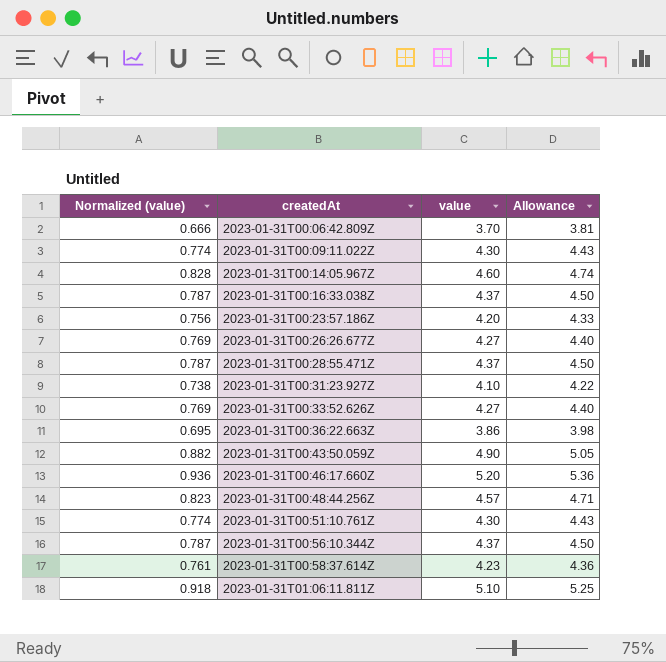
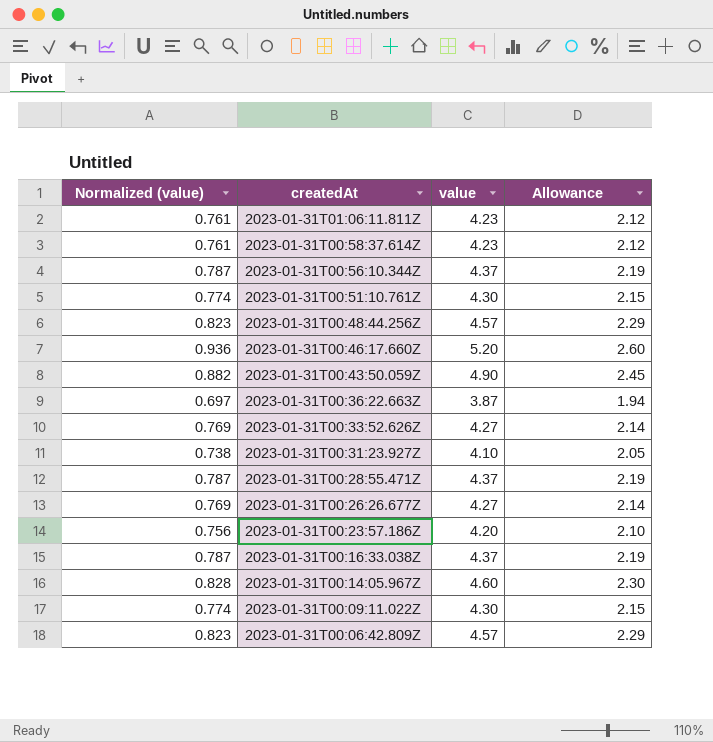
row order: createdAt ascending -> createdAt descending
column Allowance | formula: [value] * 1.03 -> [value] * 0.5
2023-01-31T01:06:11.811Z | Normalized (value): 0.918 -> 0.761
2023-01-31T01:06:11.811Z | value: 5.10 -> 4.23
2023-01-31T00:36:22.663Z | Normalized (value): 0.695 -> 0.697
2023-01-31T00:36:22.663Z | value: 3.86 -> 3.87
2023-01-31T00:06:42.809Z | Normalized (value): 0.666 -> 0.823
2023-01-31T00:06:42.809Z | value: 3.70 -> 4.57

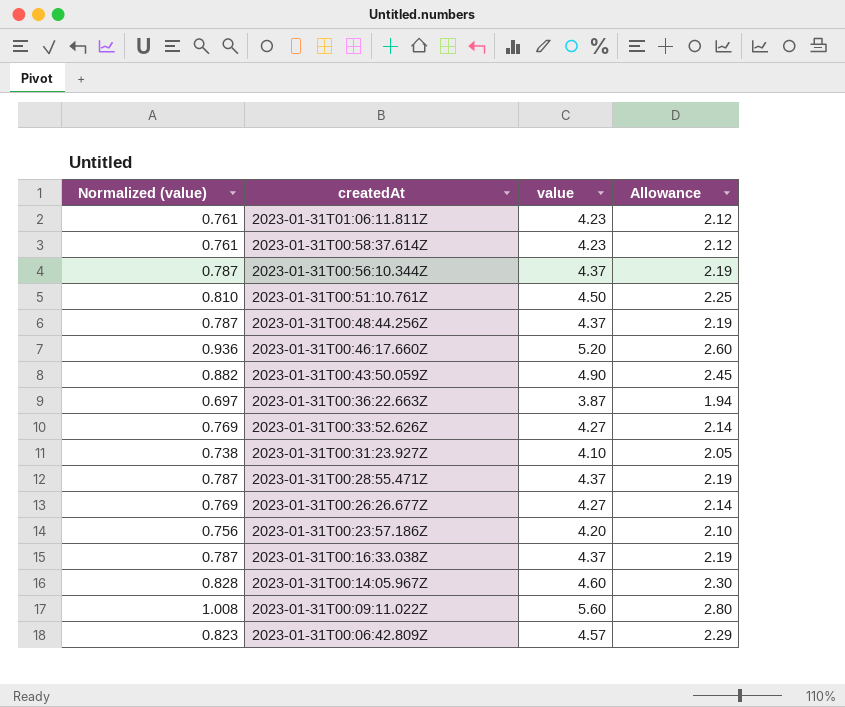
2023-01-31T00:51:10.761Z | Normalized (value): 0.774 -> 0.810
2023-01-31T00:51:10.761Z | value: 4.30 -> 4.50
2023-01-31T00:51:10.761Z | Allowance: 2.15 -> 2.25
2023-01-31T00:48:44.256Z | Normalized (value): 0.823 -> 0.787
2023-01-31T00:48:44.256Z | value: 4.57 -> 4.37
2023-01-31T00:48:44.256Z | Allowance: 2.29 -> 2.19
2023-01-31T00:09:11.022Z | Normalized (value): 0.774 -> 1.008
2023-01-31T00:09:11.022Z | value: 4.30 -> 5.60
2023-01-31T00:09:11.022Z | Allowance: 2.15 -> 2.80

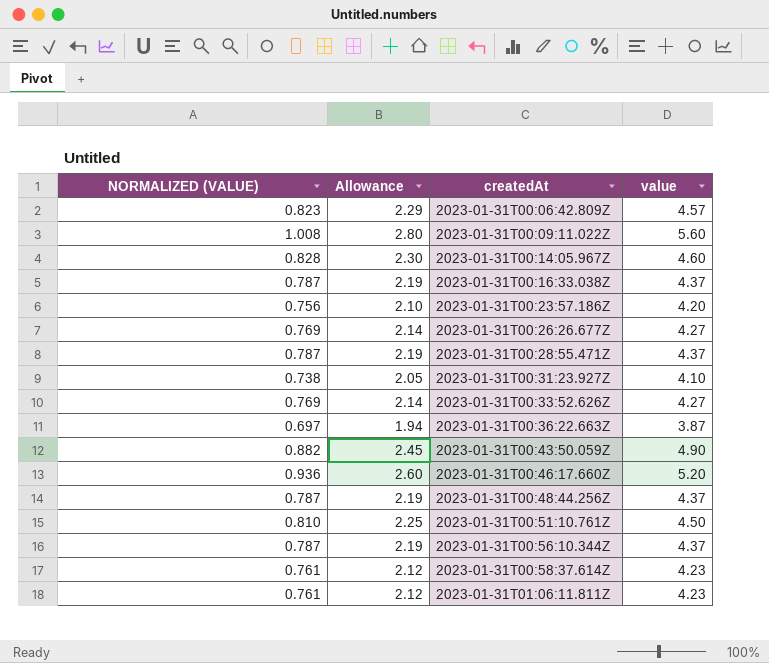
row order: createdAt descending -> createdAt ascending
column name: Normalized (value) -> NORMALIZED (VALUE)
column Allowance | position: 4 -> 2

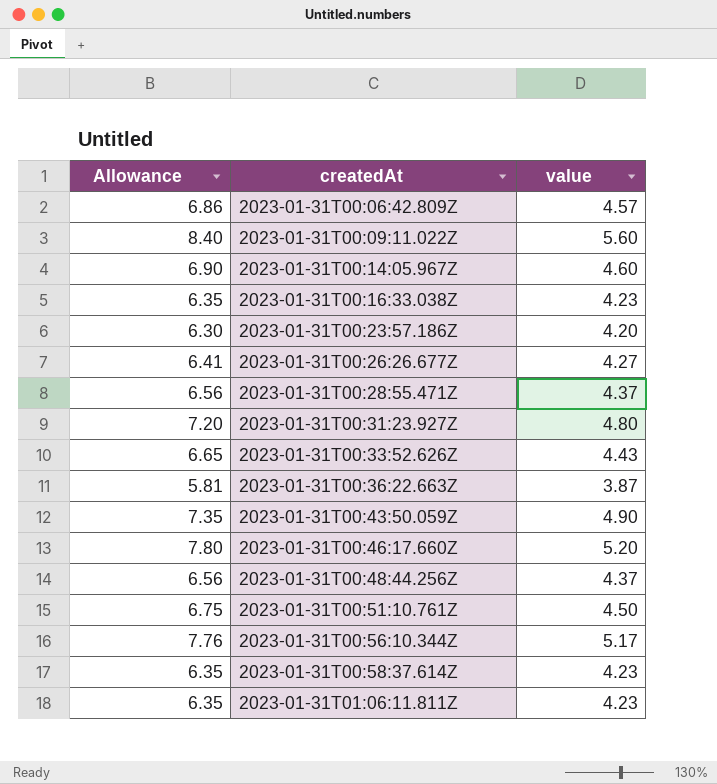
column NORMALIZED (VALUE) | formula: [value] * 0.18 -> none
column Allowance | formula: [value] * 0.5 -> [value] * 1.5
2023-01-31T00:16:33.038Z | value: 4.37 -> 4.23
2023-01-31T00:31:23.927Z | value: 4.10 -> 4.80
2023-01-31T00:33:52.626Z | value: 4.27 -> 4.43
2023-01-31T00:56:10.344Z | value: 4.37 -> 5.17

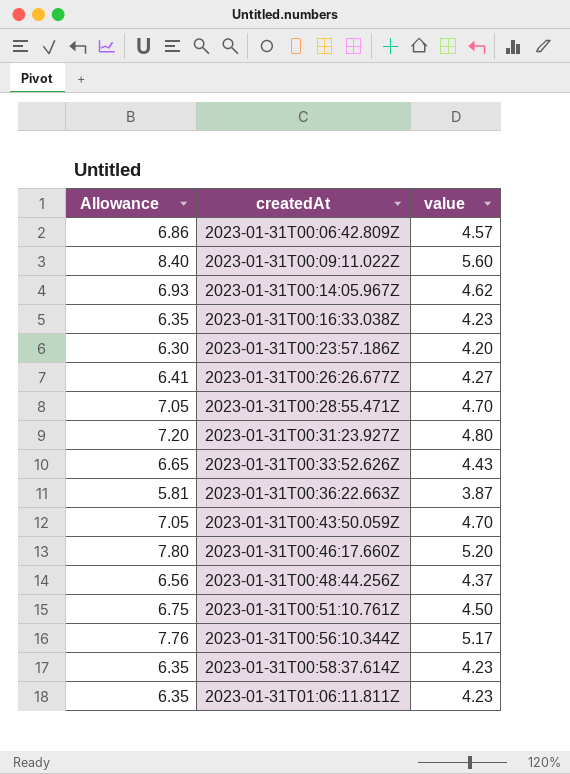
2023-01-31T00:14:05.967Z | Allowance: 6.90 -> 6.93
2023-01-31T00:14:05.967Z | value: 4.60 -> 4.62
2023-01-31T00:28:55.471Z | Allowance: 6.56 -> 7.05
2023-01-31T00:28:55.471Z | value: 4.37 -> 4.70
2023-01-31T00:43:50.059Z | Allowance: 7.35 -> 7.05
2023-01-31T00:43:50.059Z | value: 4.90 -> 4.70

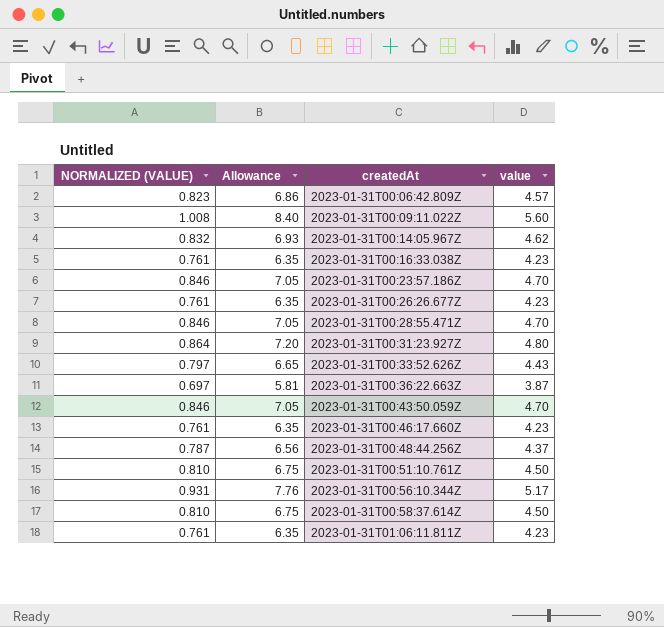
column NORMALIZED (VALUE) | formula: none -> [value] * 0.18
2023-01-31T00:23:57.186Z | Allowance: 6.30 -> 7.05
2023-01-31T00:23:57.186Z | value: 4.20 -> 4.70
2023-01-31T00:26:26.677Z | Allowance: 6.41 -> 6.35
2023-01-31T00:26:26.677Z | value: 4.27 -> 4.23
2023-01-31T00:46:17.660Z | Allowance: 7.80 -> 6.35
2023-01-31T00:46:17.660Z | value: 5.20 -> 4.23
2023-01-31T00:58:37.614Z | Allowance: 6.35 -> 6.75
2023-01-31T00:58:37.614Z | value: 4.23 -> 4.50

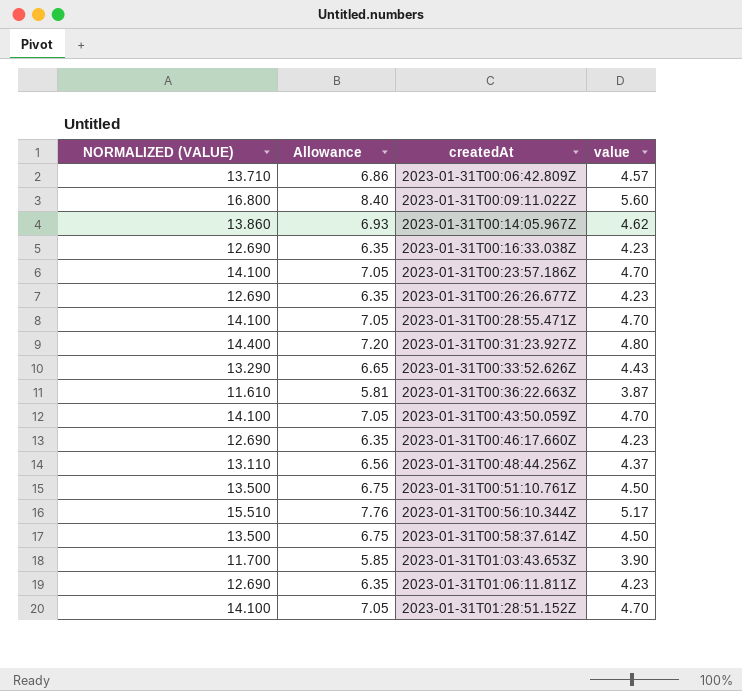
column NORMALIZED (VALUE) | formula: [value] * 0.18 -> [value] * 3
row 2023-01-31T01:03:43.653Z: none -> 11.700 | 5.85 | 3.90
row 2023-01-31T01:28:51.152Z: none -> 14.100 | 7.05 | 4.70

